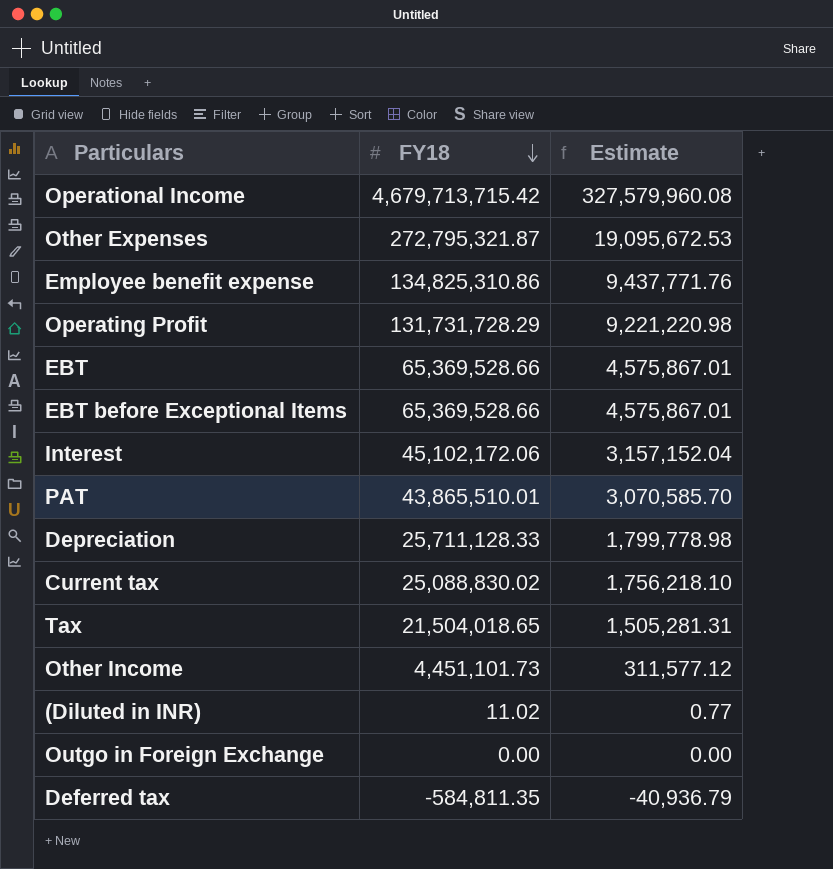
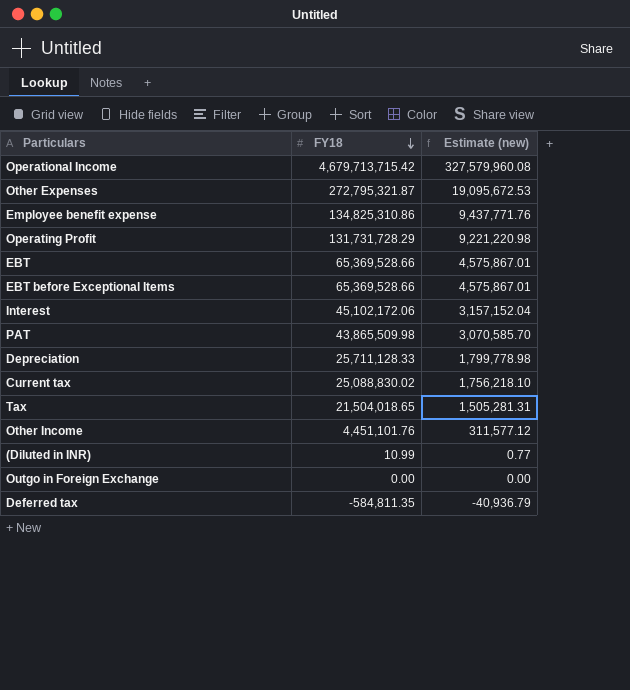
column name: Estimate -> Estimate (new)
PAT | FY18: 43,865,510.01 -> 43,865,509.98
Other Income | FY18: 4,451,101.73 -> 4,451,101.76
(Diluted in INR) | FY18: 11.02 -> 10.99

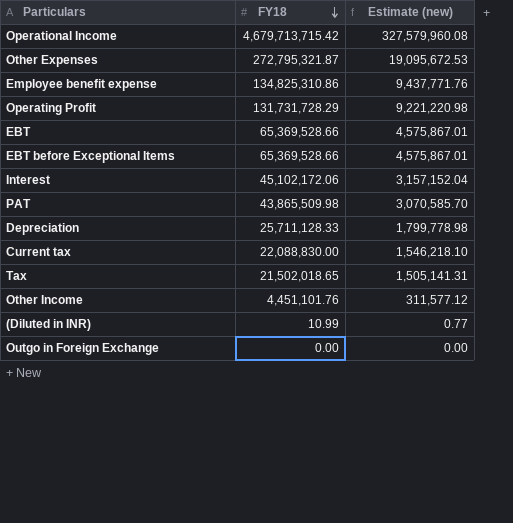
row Deferred tax: -584,811.35 | -40,936.79 -> none
Current tax | FY18: 25,088,830.02 -> 22,088,830.00
Current tax | Estimate (new): 1,756,218.10 -> 1,546,218.10
Tax | FY18: 21,504,018.65 -> 21,502,018.65
Tax | Estimate (new): 1,505,281.31 -> 1,505,141.31

